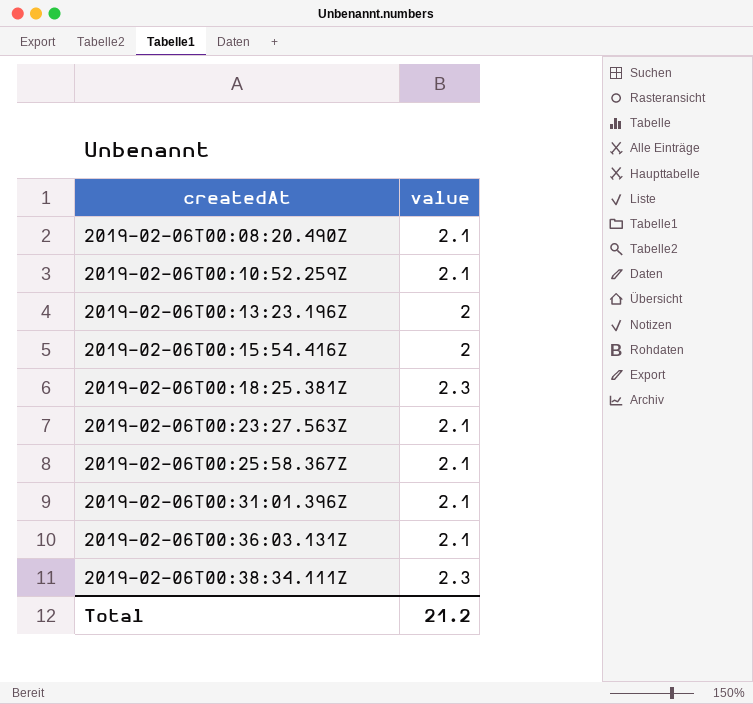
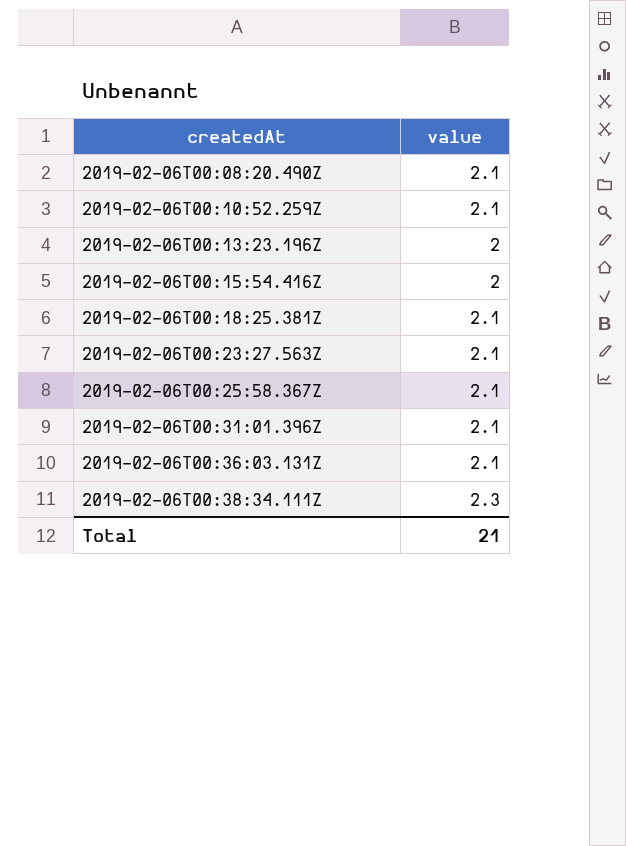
2019-02-06T00:18:25.381Z | value: 2.3 -> 2.1
Total | value: 21.2 -> 21

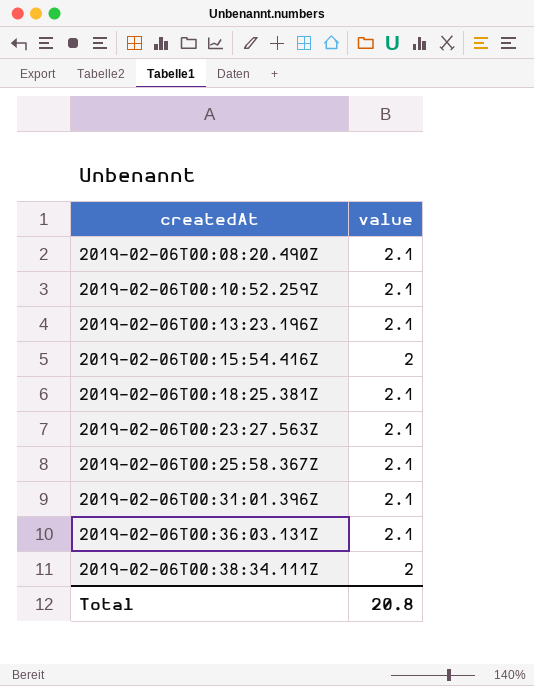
2019-02-06T00:13:23.196Z | value: 2 -> 2.1
2019-02-06T00:38:34.111Z | value: 2.3 -> 2
Total | value: 21 -> 20.8

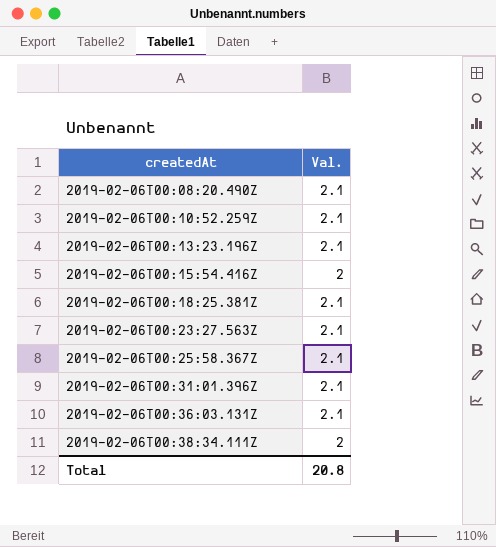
column name: value -> Val.

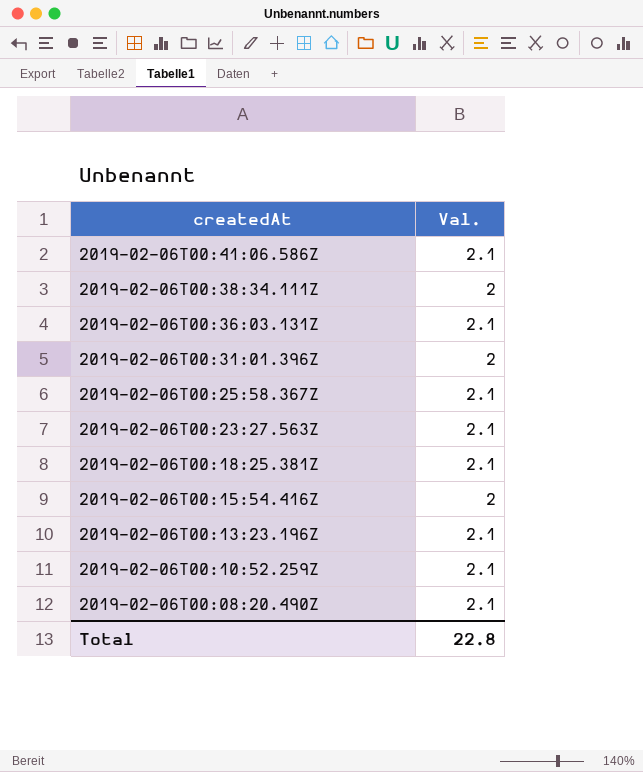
row order: createdAt ascending -> createdAt descending
row 2019-02-06T00:41:06.586Z: none -> 2.1
2019-02-06T00:31:01.396Z | Val.: 2.1 -> 2
Total | Val.: 20.8 -> 22.8

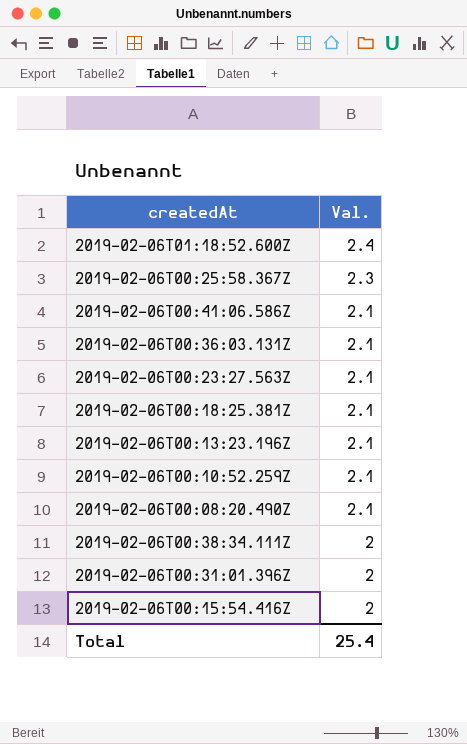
row order: createdAt descending -> Val. descending
row 2019-02-06T01:18:52.600Z: none -> 2.4
2019-02-06T00:25:58.367Z | Val.: 2.1 -> 2.3
Total | Val.: 22.8 -> 25.4

